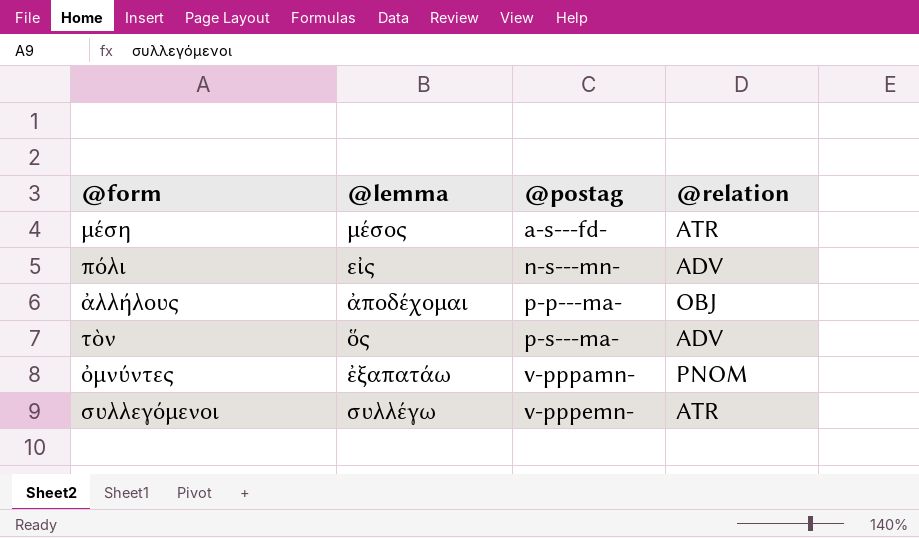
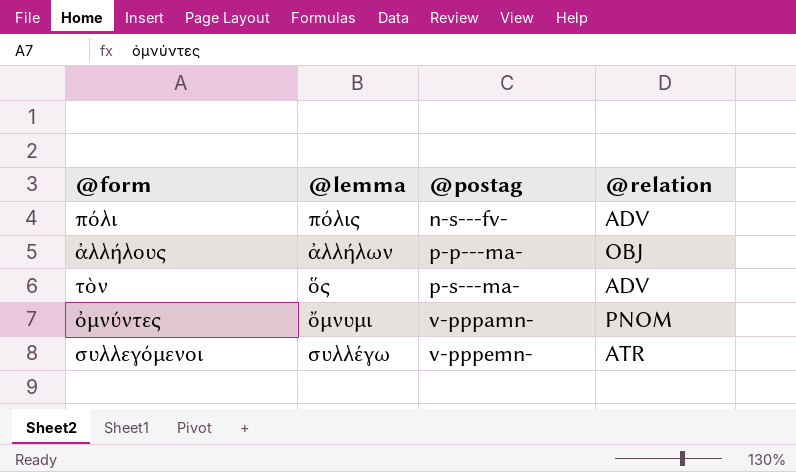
row μέση: μέσος | a-s---fd- | ATR -> none
πόλι | @lemma: εἰς -> πόλις
πόλι | @postag: n-s---mn- -> n-s---fv-
ἀλλήλους | @lemma: ἀποδέχομαι -> ἀλλήλων
ὀμνύντες | @lemma: ἐξαπατάω -> ὄμνυμι

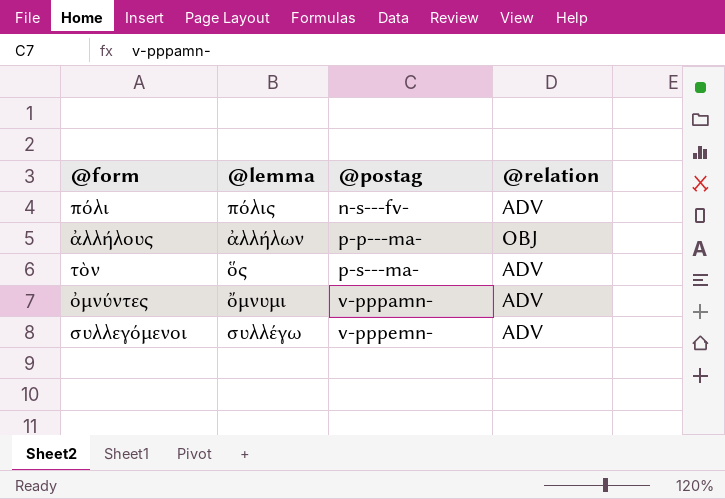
ὀμνύντες | @relation: PNOM -> ADV
συλλεγόμενοι | @relation: ATR -> ADV

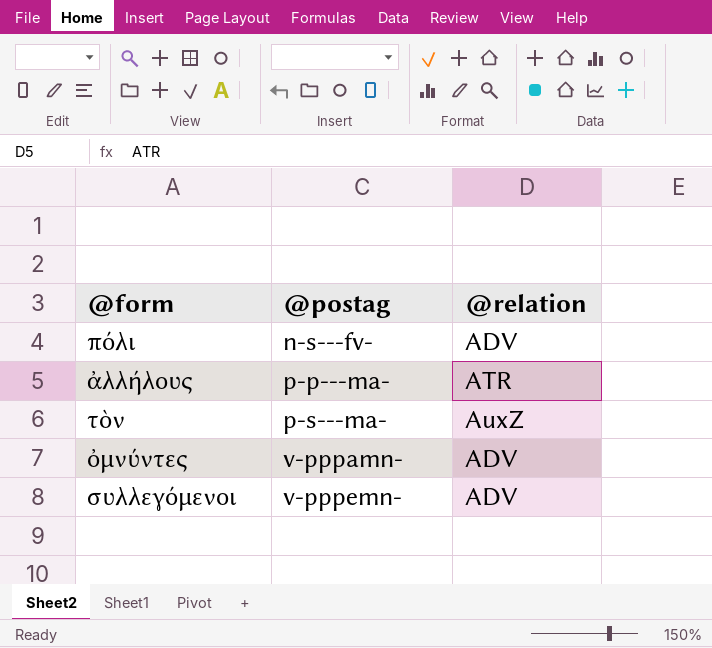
column @lemma | position: 2 -> none
ἀλλήλους | @relation: OBJ -> ATR
τὸν | @relation: ADV -> AuxZ

